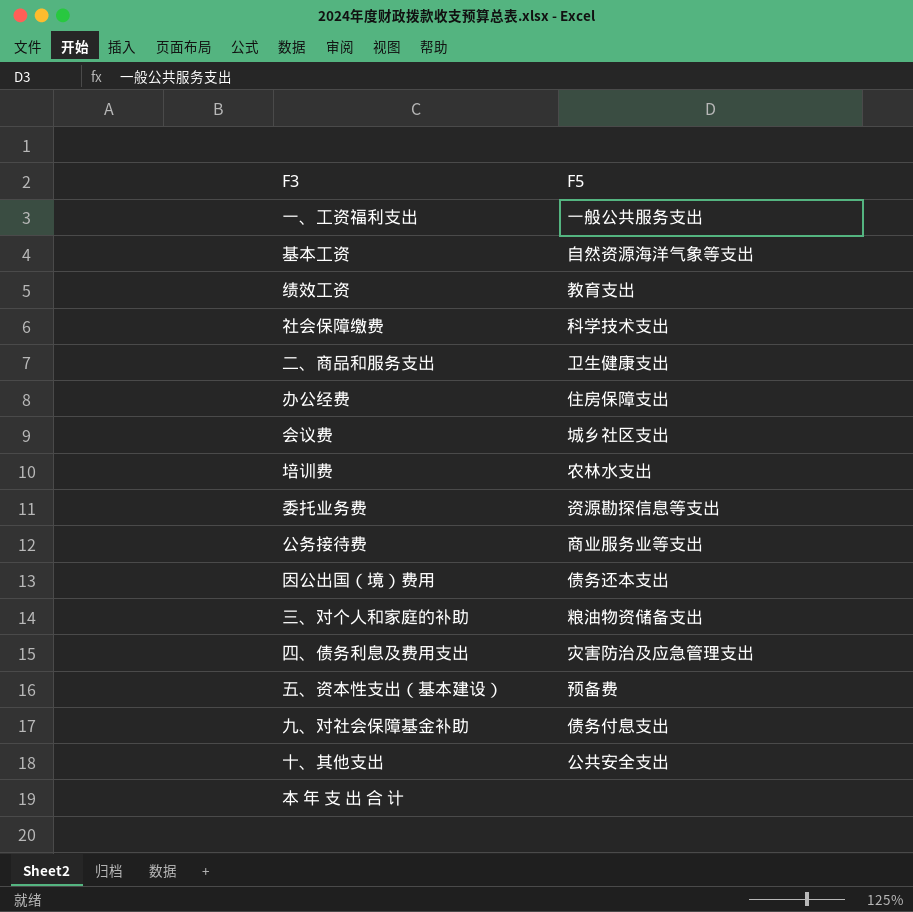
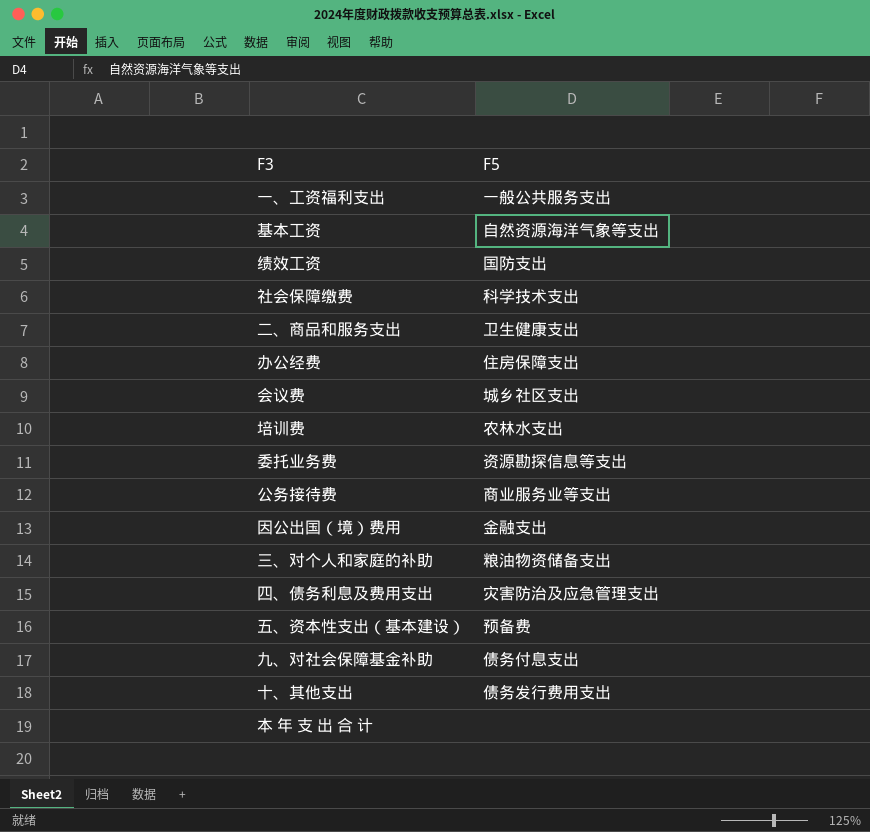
绩效工资 | F5: 教育支出 -> 国防支出
因公出国（境）费用 | F5: 债务还本支出 -> 金融支出
十、其他支出 | F5: 公共安全支出 -> 债务发行费用支出

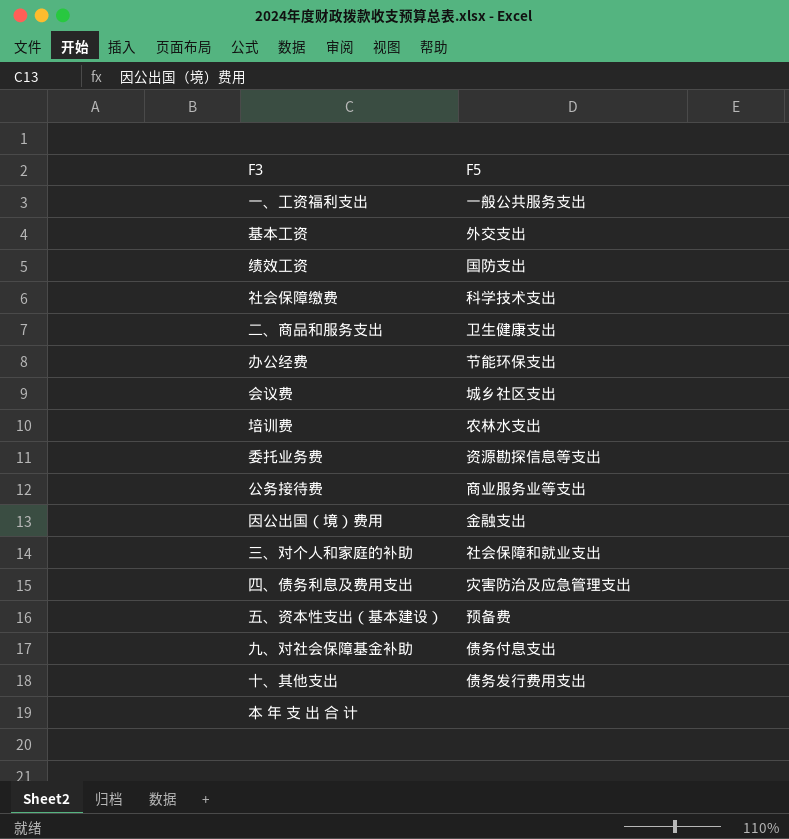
基本工资 | F5: 自然资源海洋气象等支出 -> 外交支出
办公经费 | F5: 住房保障支出 -> 节能环保支出
三、对个人和家庭的补助 | F5: 粮油物资储备支出 -> 社会保障和就业支出

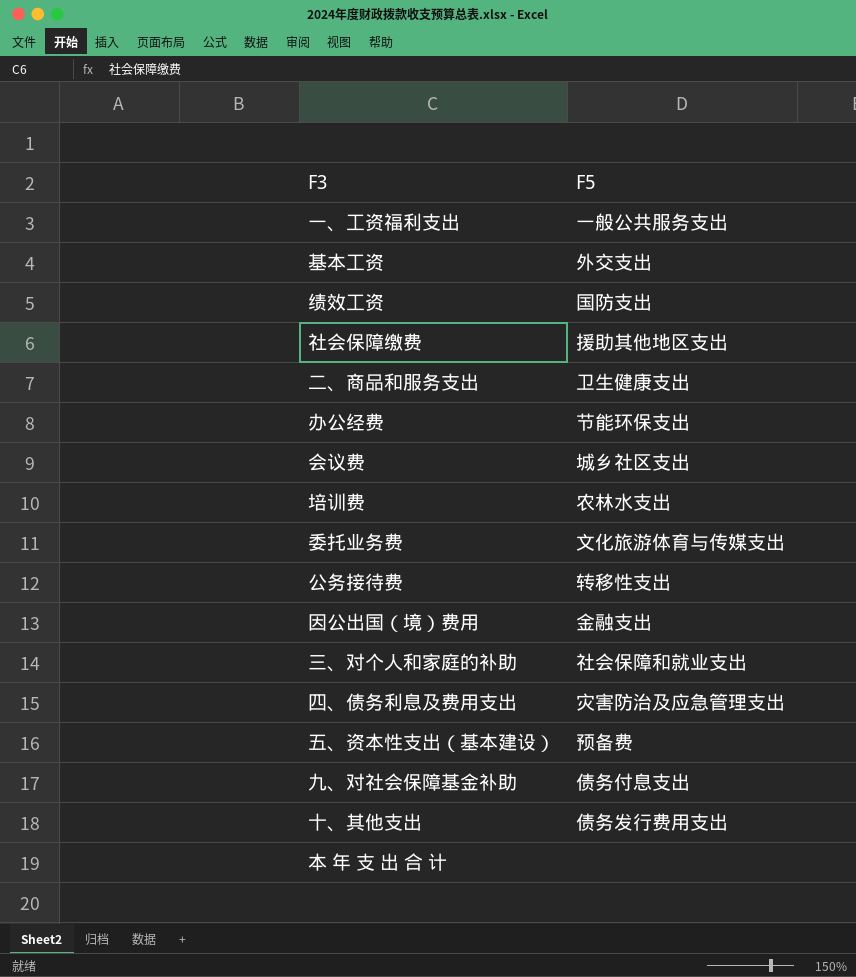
社会保障缴费 | F5: 科学技术支出 -> 援助其他地区支出
委托业务费 | F5: 资源勘探信息等支出 -> 文化旅游体育与传媒支出
公务接待费 | F5: 商业服务业等支出 -> 转移性支出

